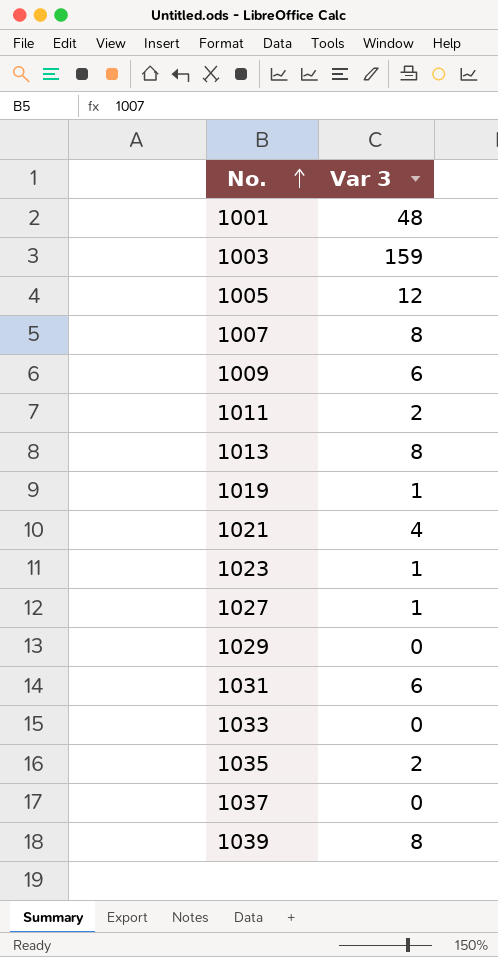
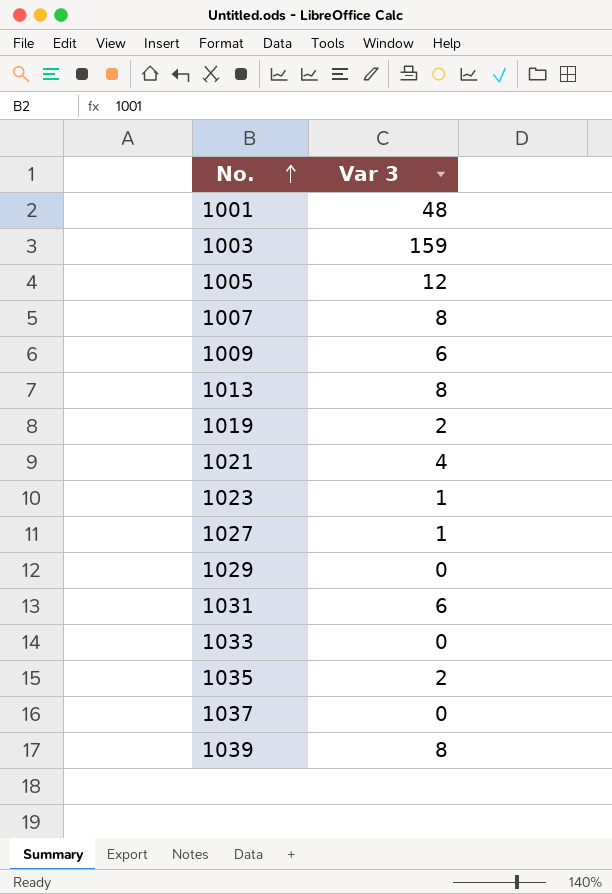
row 1011: 2 -> none
1019 | Var 3: 1 -> 2

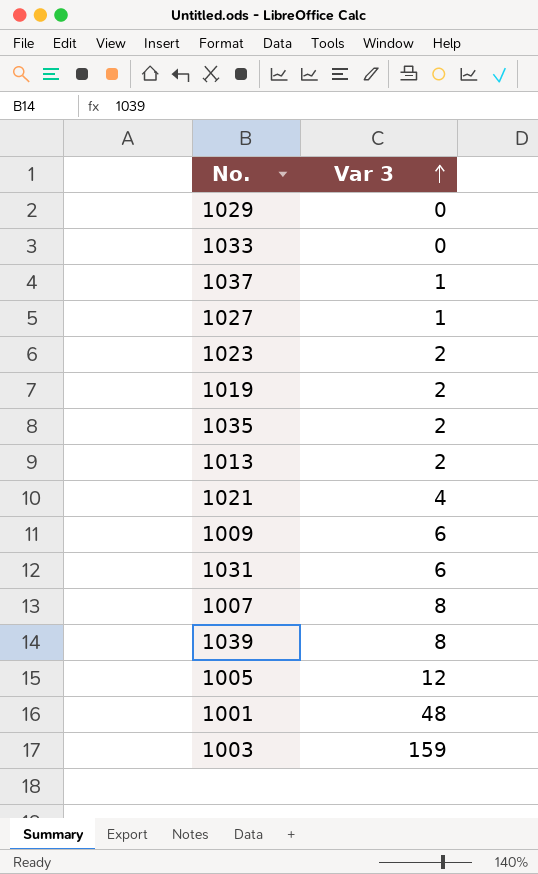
row order: No. ascending -> Var 3 ascending
1037 | Var 3: 0 -> 1
1023 | Var 3: 1 -> 2
1013 | Var 3: 8 -> 2

